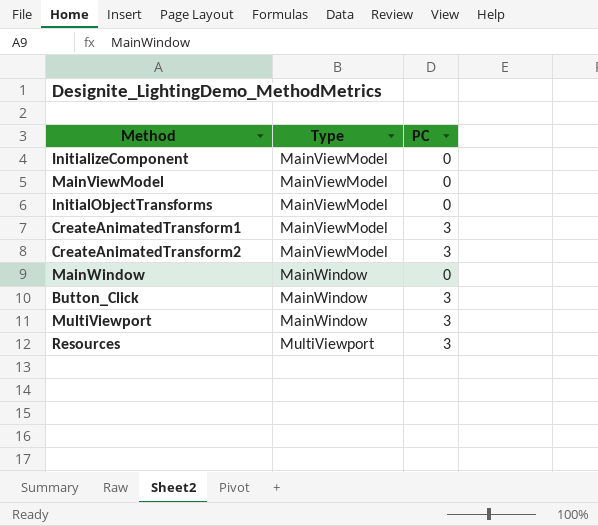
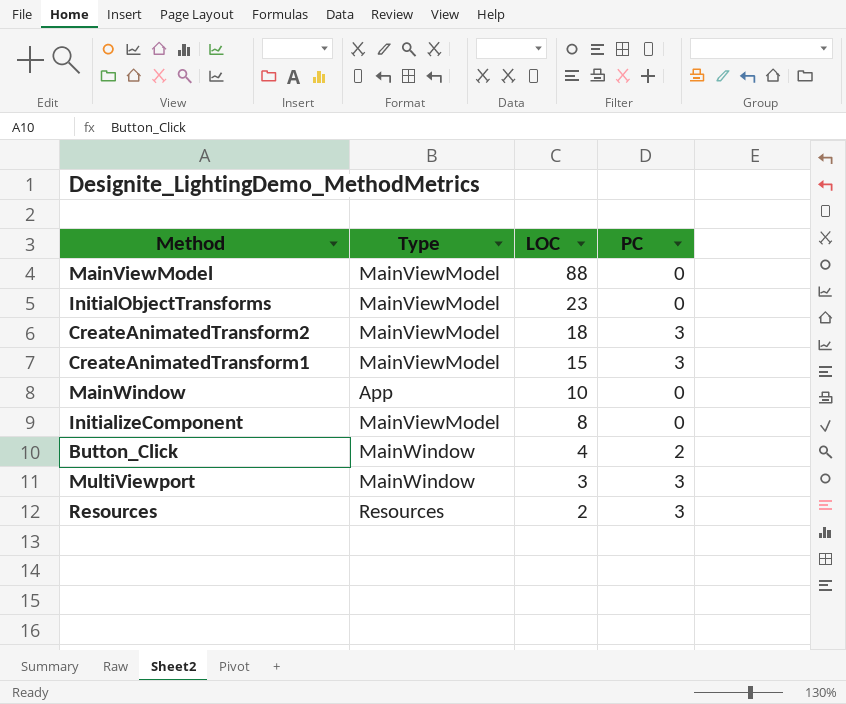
row order: Type ascending -> LOC descending
column LOC | position: none -> 3
MainWindow | Type: MainWindow -> App
Button_Click | PC: 3 -> 2
Resources | Type: MultiViewport -> Resources

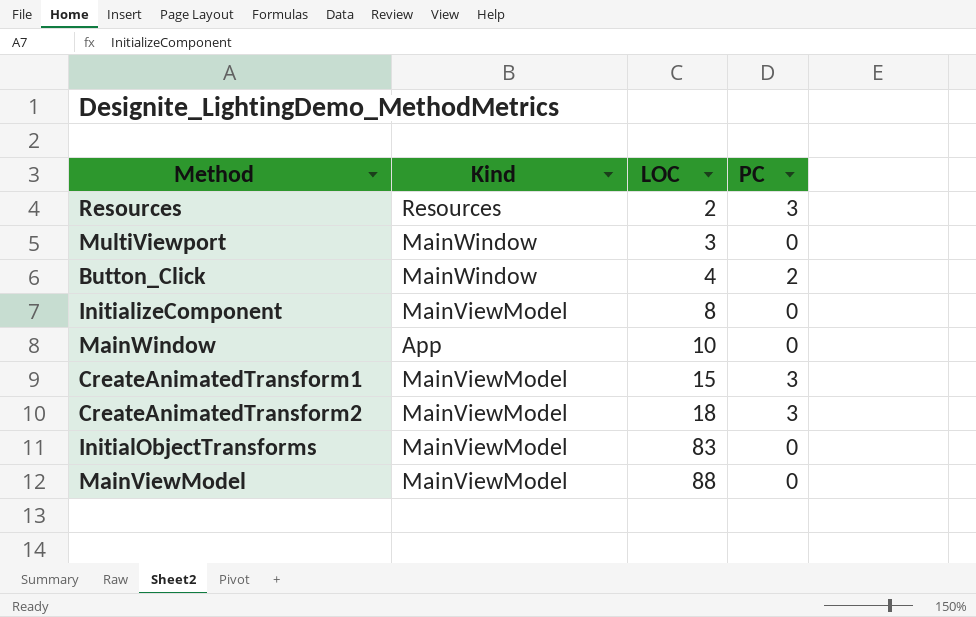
row order: LOC descending -> LOC ascending
column name: Type -> Kind
MultiViewport | PC: 3 -> 0
InitialObjectTransforms | LOC: 23 -> 83

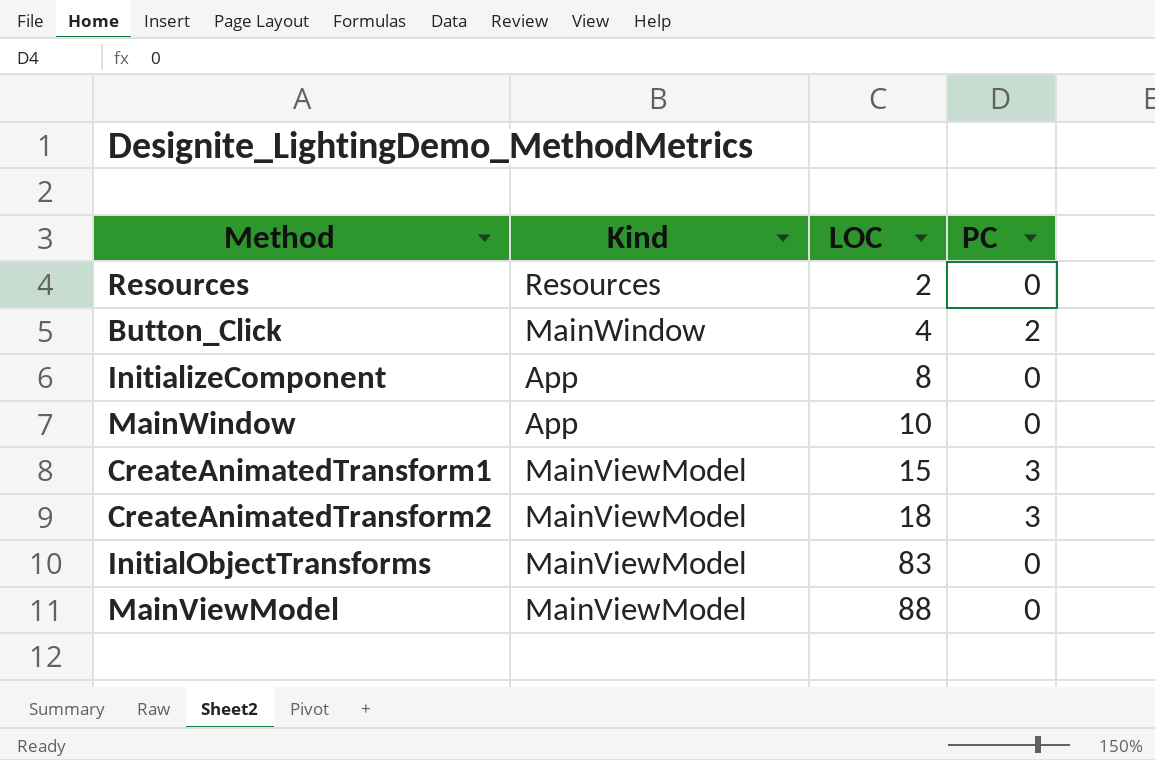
row MultiViewport: MainWindow | 3 | 0 -> none
Resources | PC: 3 -> 0
InitializeComponent | Kind: MainViewModel -> App

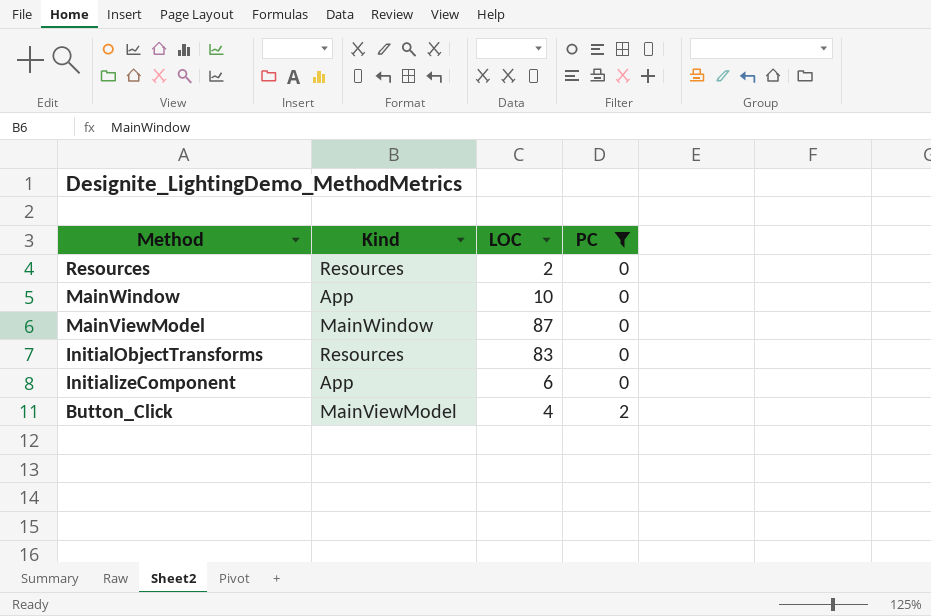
filter: none -> PC != 3
row order: LOC ascending -> Method descending
MainViewModel | Kind: MainViewModel -> MainWindow
MainViewModel | LOC: 88 -> 87
InitialObjectTransforms | Kind: MainViewModel -> Resources
InitializeComponent | LOC: 8 -> 6
Button_Click | Kind: MainWindow -> MainViewModel

